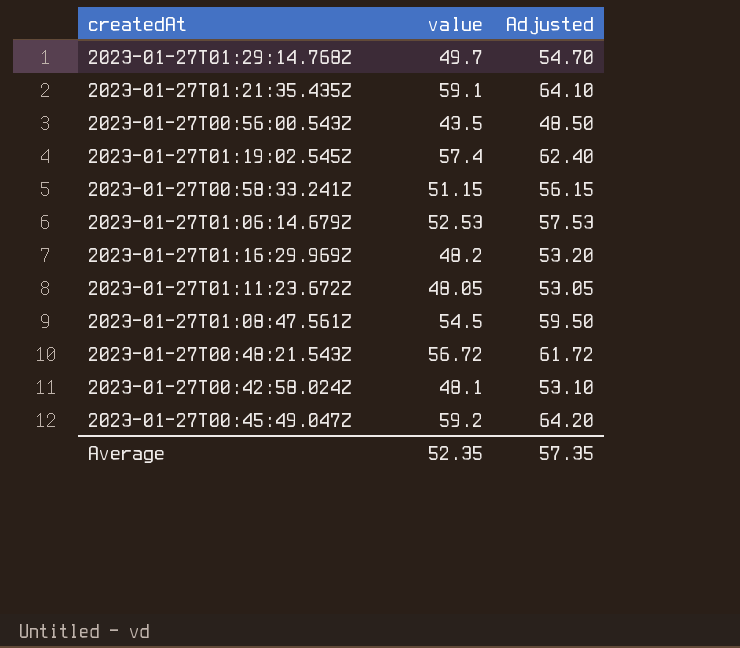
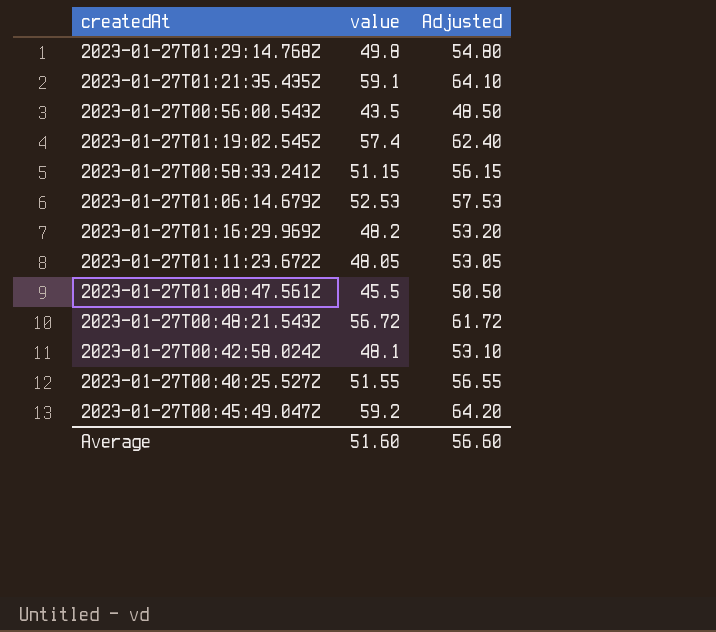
2023-01-27T01:29:14.768Z | value: 49.7 -> 49.8
2023-01-27T01:29:14.768Z | Adjusted: 54.70 -> 54.80
2023-01-27T01:08:47.561Z | value: 54.5 -> 45.5
2023-01-27T01:08:47.561Z | Adjusted: 59.50 -> 50.50
row 2023-01-27T00:40:25.527Z: none -> 51.55 | 56.55
Average | value: 52.35 -> 51.60
Average | Adjusted: 57.35 -> 56.60

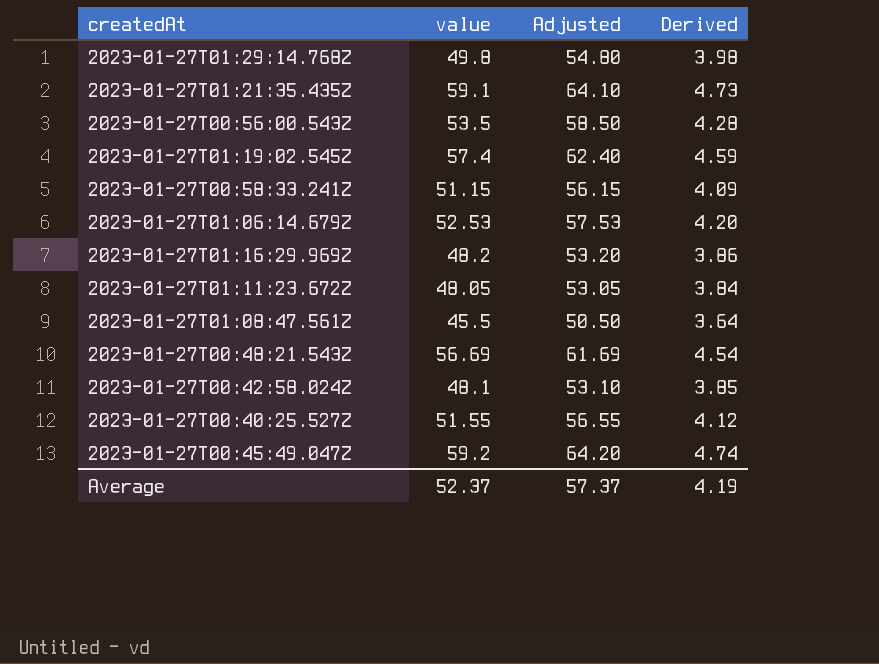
column Derived | formula: none -> [value] * 0.08
2023-01-27T00:56:00.543Z | value: 43.5 -> 53.5
2023-01-27T00:56:00.543Z | Adjusted: 48.50 -> 58.50
2023-01-27T00:48:21.543Z | value: 56.72 -> 56.69
2023-01-27T00:48:21.543Z | Adjusted: 61.72 -> 61.69
Average | value: 51.60 -> 52.37
Average | Adjusted: 56.60 -> 57.37

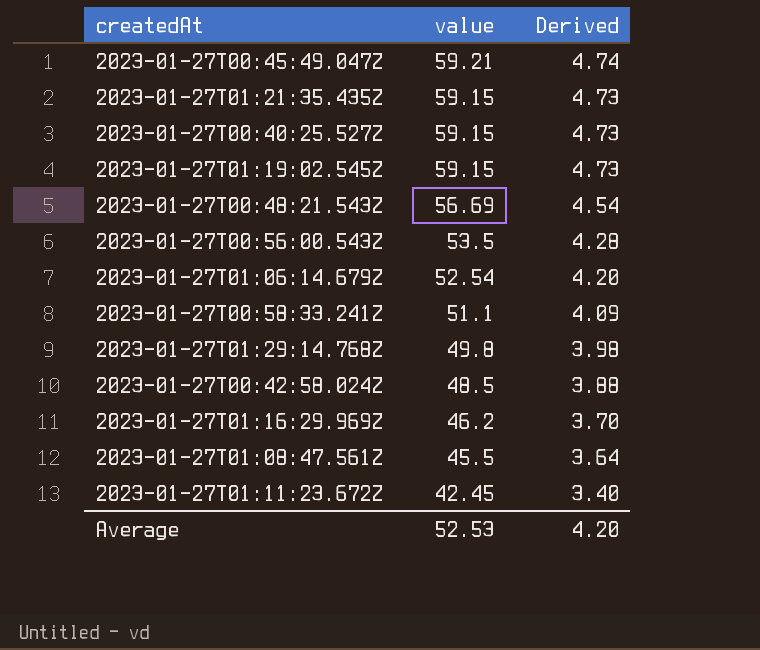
row order: none -> value descending
column Adjusted | formula: [value] + 5 -> none
2023-01-27T00:45:49.047Z | value: 59.2 -> 59.21
2023-01-27T01:21:35.435Z | value: 59.1 -> 59.15
2023-01-27T00:40:25.527Z | value: 51.55 -> 59.15
2023-01-27T00:40:25.527Z | Derived: 4.12 -> 4.73
2023-01-27T01:19:02.545Z | value: 57.4 -> 59.15
2023-01-27T01:19:02.545Z | Derived: 4.59 -> 4.73
2023-01-27T01:06:14.679Z | value: 52.53 -> 52.54
2023-01-27T00:58:33.241Z | value: 51.15 -> 51.1
2023-01-27T00:42:58.024Z | value: 48.1 -> 48.5
2023-01-27T00:42:58.024Z | Derived: 3.85 -> 3.88
2023-01-27T01:16:29.969Z | value: 48.2 -> 46.2
2023-01-27T01:16:29.969Z | Derived: 3.86 -> 3.70
2023-01-27T01:11:23.672Z | value: 48.05 -> 42.45
2023-01-27T01:11:23.672Z | Derived: 3.84 -> 3.40
Average | value: 52.37 -> 52.53
Average | Derived: 4.19 -> 4.20

